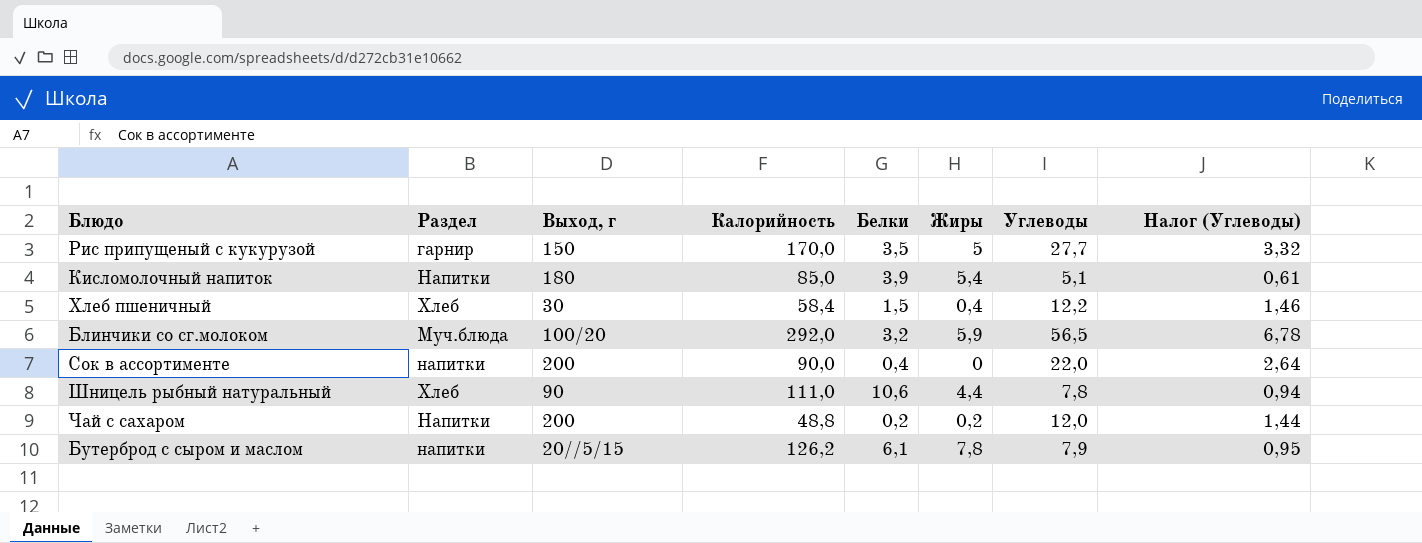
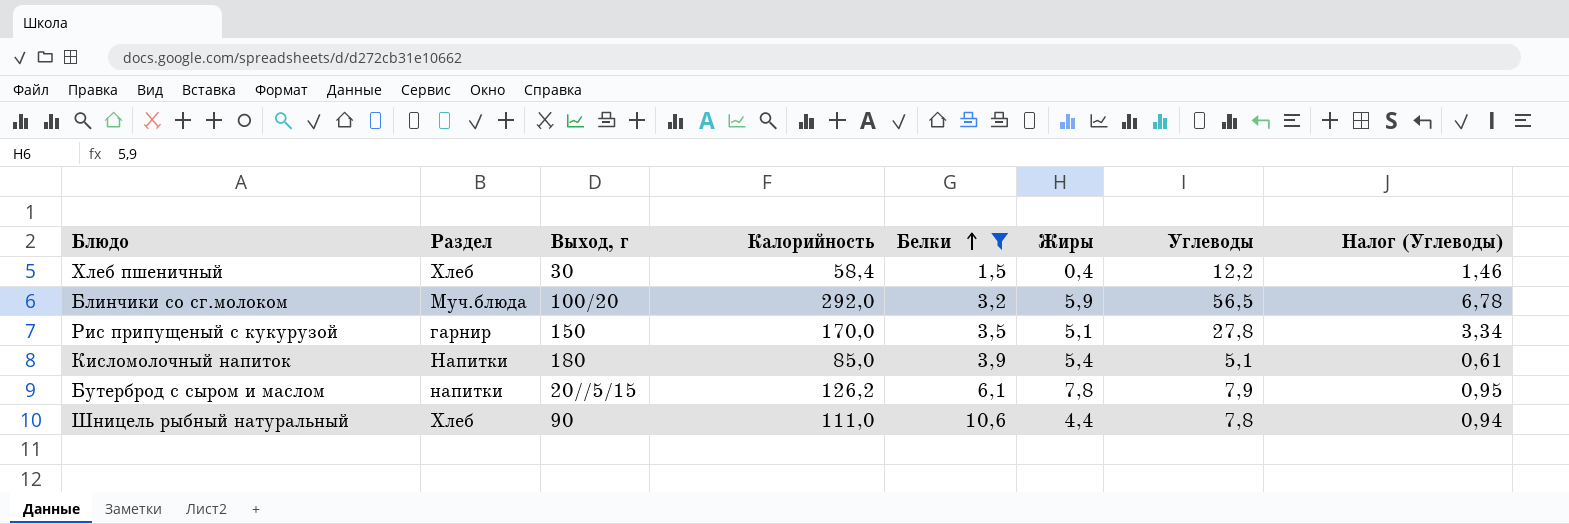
filter: none -> Белки >= 1,5
row order: none -> Белки ascending
Рис припущеный с кукурузой | Жиры: 5 -> 5,1
Рис припущеный с кукурузой | Углеводы: 27,7 -> 27,8
Рис припущеный с кукурузой | Налог (Углеводы): 3,32 -> 3,34

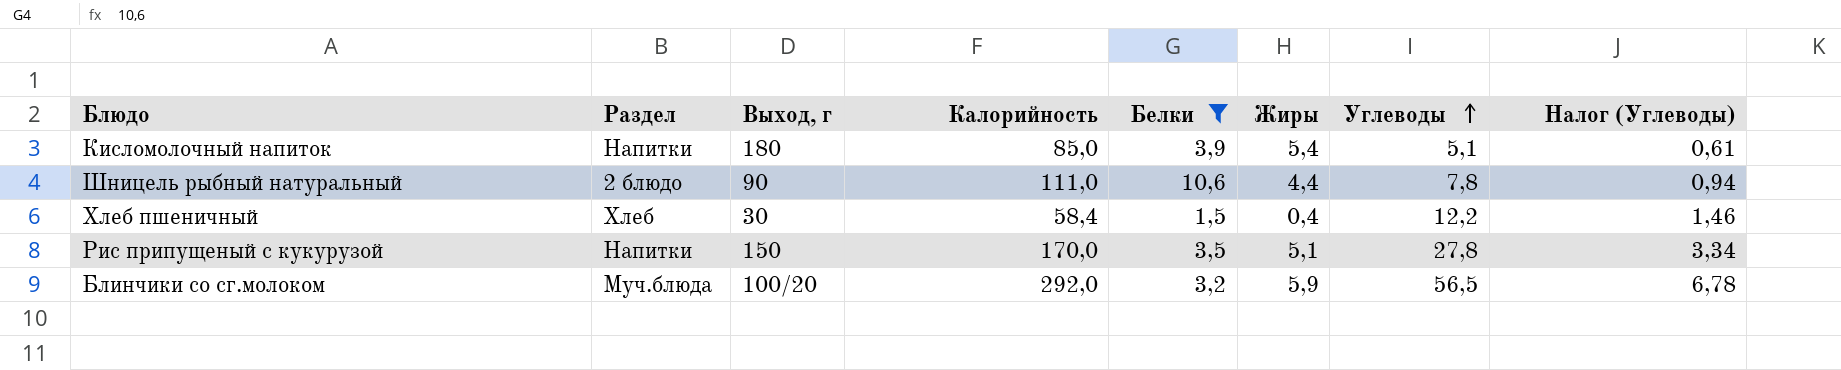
row order: Белки ascending -> Углеводы ascending
row Бутерброд с сыром и маслом: напитки | 20//5/15 | 126,2 | 6,1 | 7,8 | 7,9 | 0,95 -> none
Шницель рыбный натуральный | Раздел: Хлеб -> 2 блюдо
Рис припущеный с кукурузой | Раздел: гарнир -> Напитки

